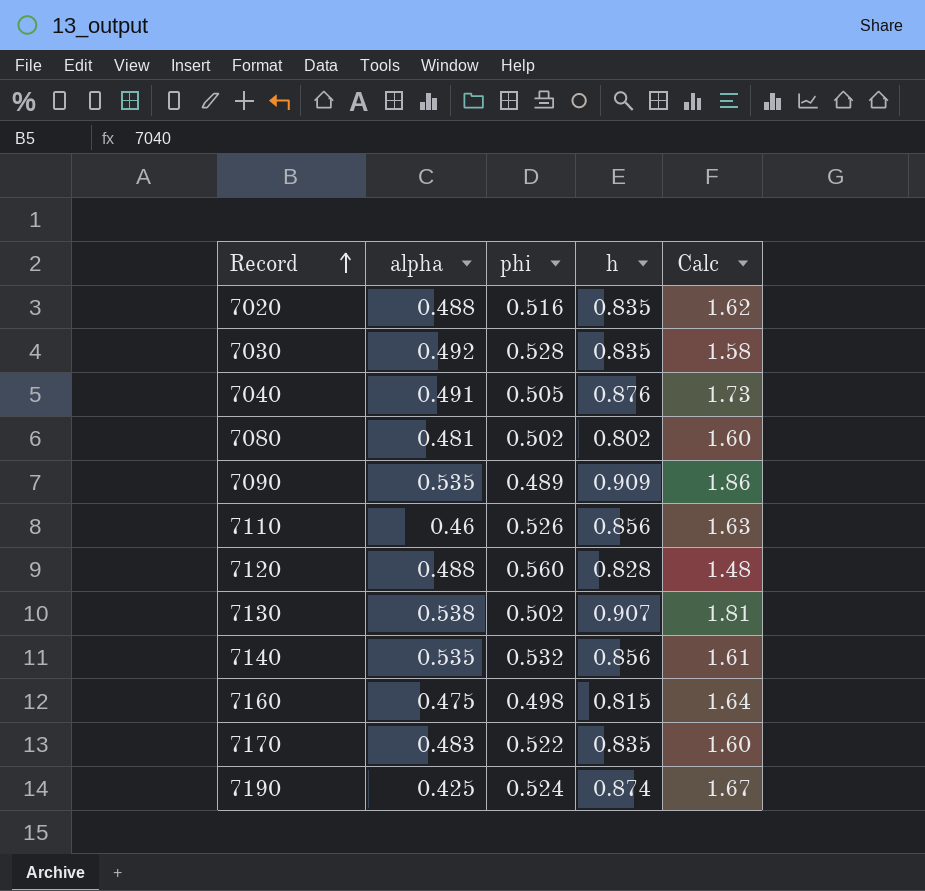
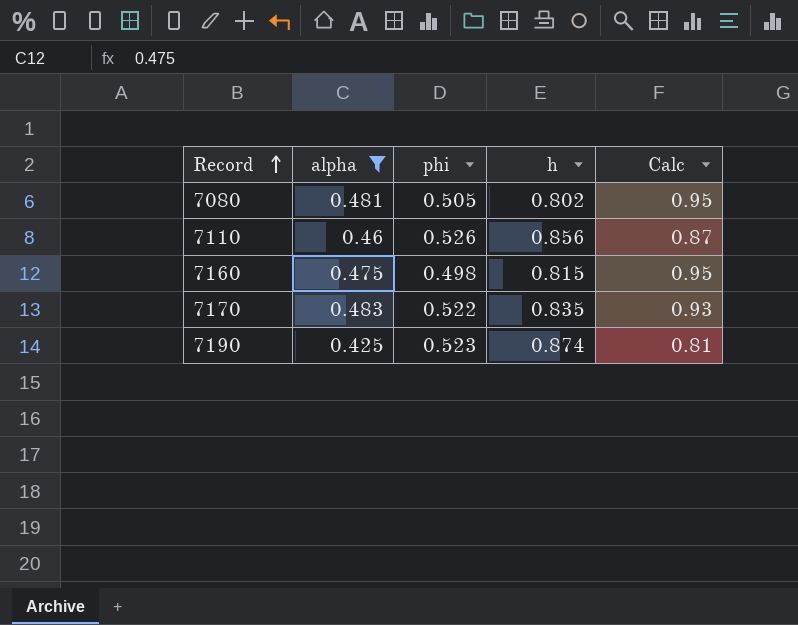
filter: none -> alpha <= 0.483
column Calc | formula: [h] / [phi] -> [alpha] / [phi]
7080 | phi: 0.502 -> 0.505
7190 | phi: 0.524 -> 0.523

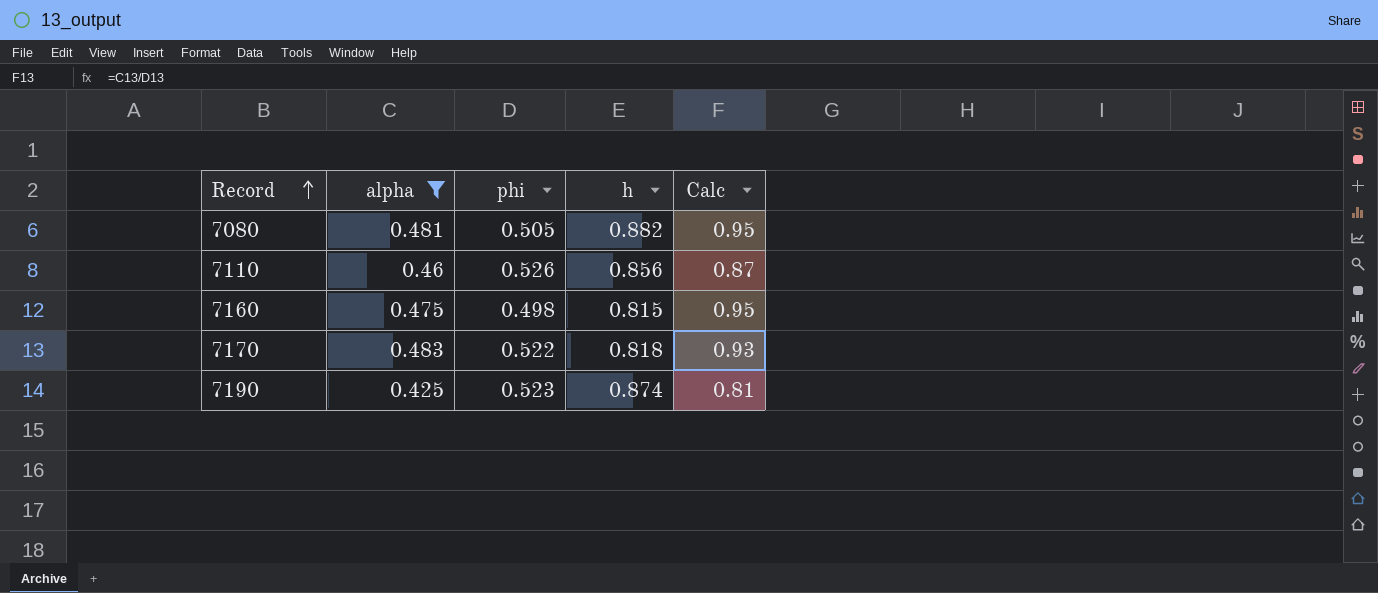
7080 | h: 0.802 -> 0.882
7170 | h: 0.835 -> 0.818

